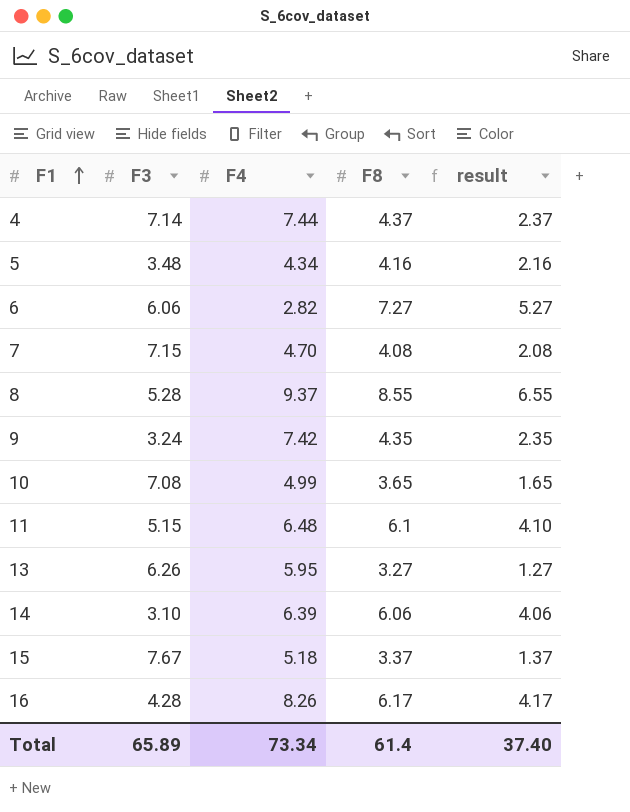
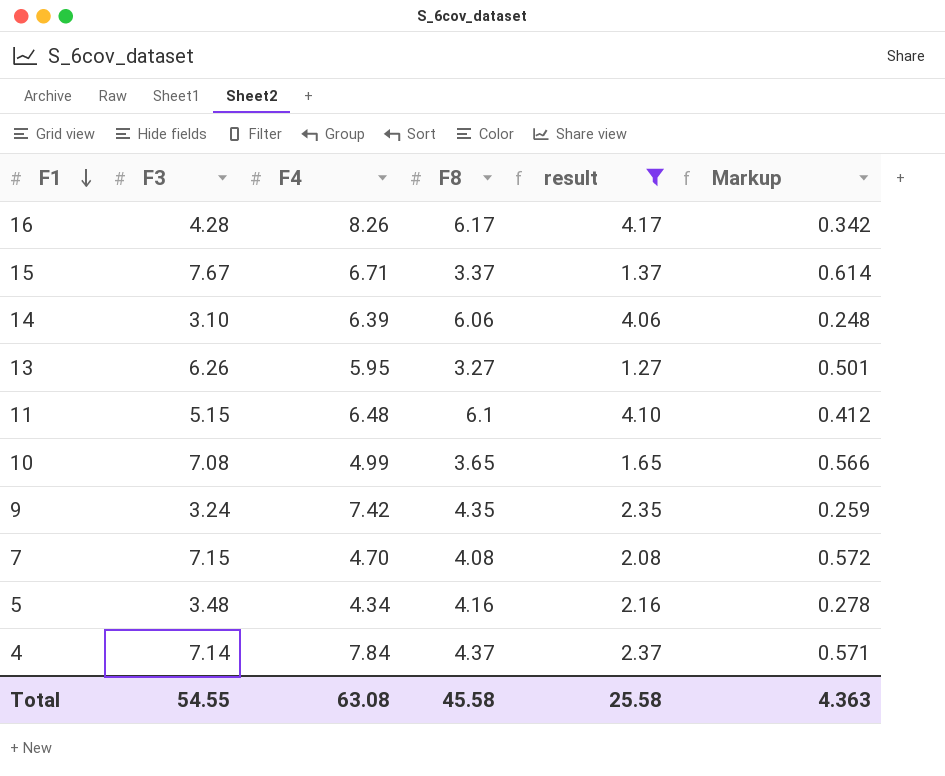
filter: none -> result <= 4.17
row order: F1 ascending -> F1 descending
column Markup | formula: none -> [F3] * 0.08
15 | F4: 5.18 -> 6.71
4 | F4: 7.44 -> 7.84
Total | F3: 65.89 -> 54.55
Total | F4: 73.34 -> 63.08
Total | F8: 61.4 -> 45.58
Total | result: 37.40 -> 25.58

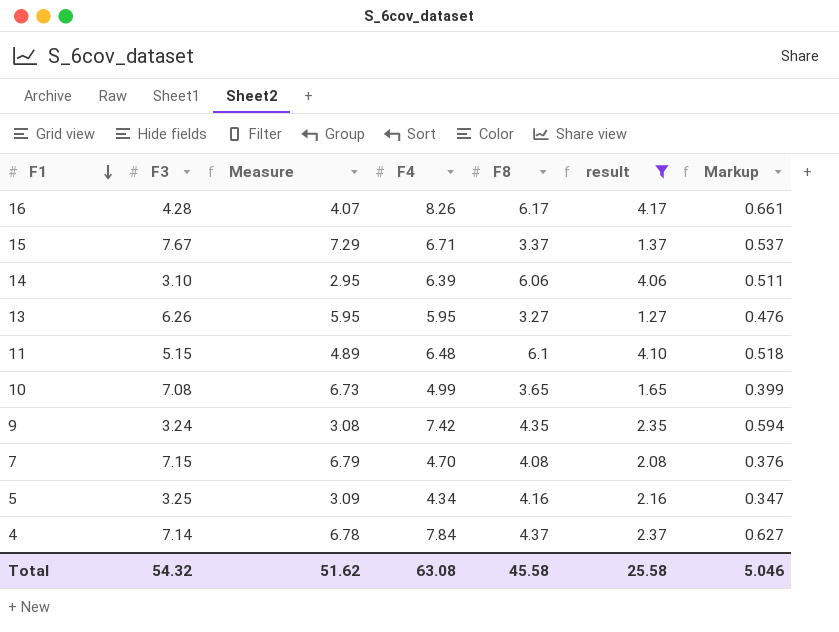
column Measure | formula: none -> [F3] * 0.95
column Markup | formula: [F3] * 0.08 -> [F4] * 0.08
5 | F3: 3.48 -> 3.25
Total | F3: 54.55 -> 54.32
Total | Markup: 4.363 -> 5.046

